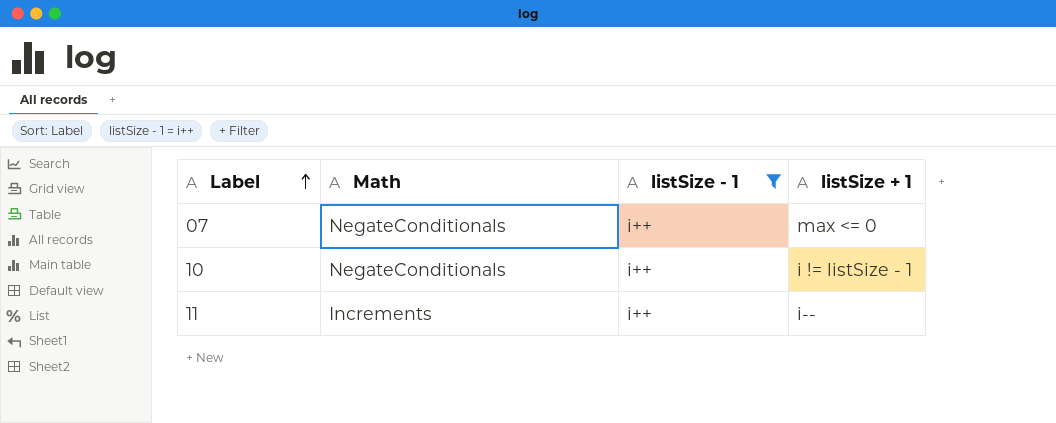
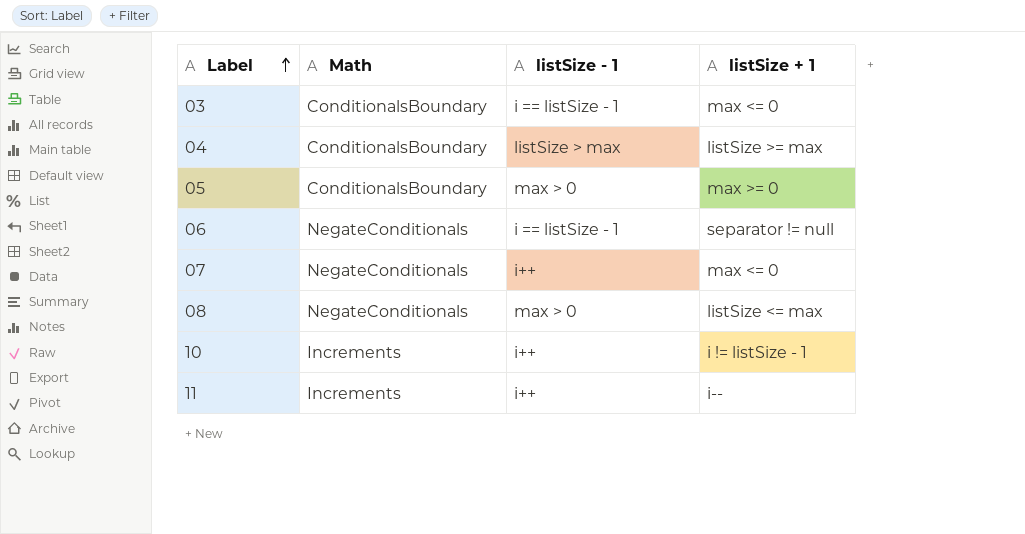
filter: listSize - 1 = i++ -> none
10 | Math: NegateConditionals -> Increments

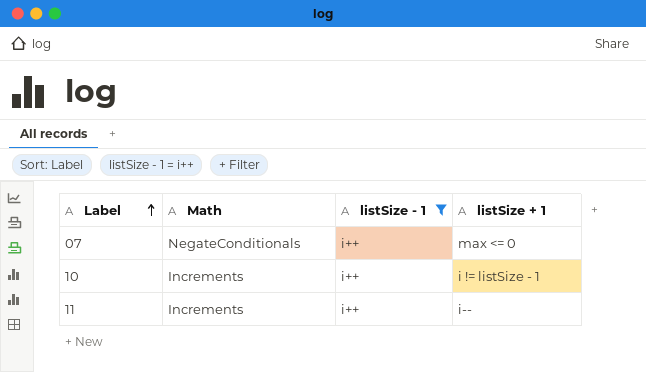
filter: none -> listSize - 1 = i++

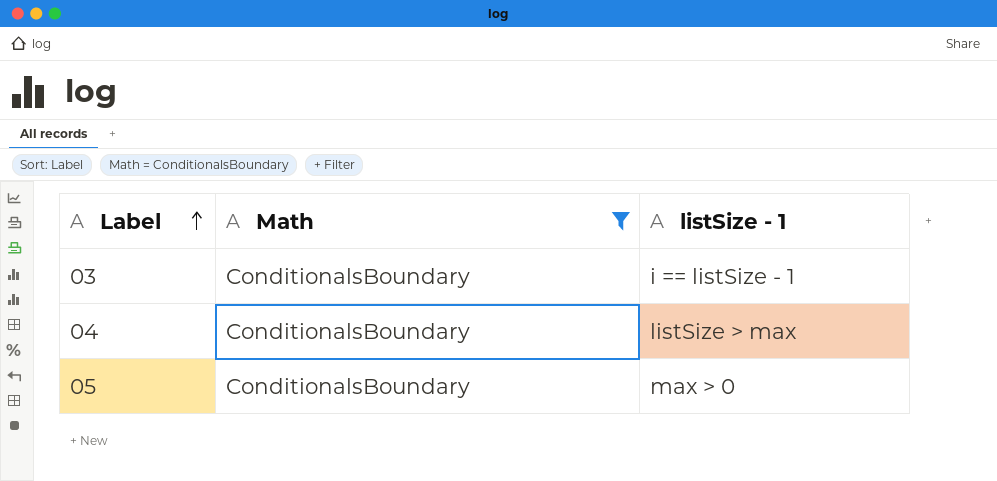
filter: listSize - 1 = i++ -> Math = ConditionalsBoundary
column listSize + 1 | position: 4 -> none

